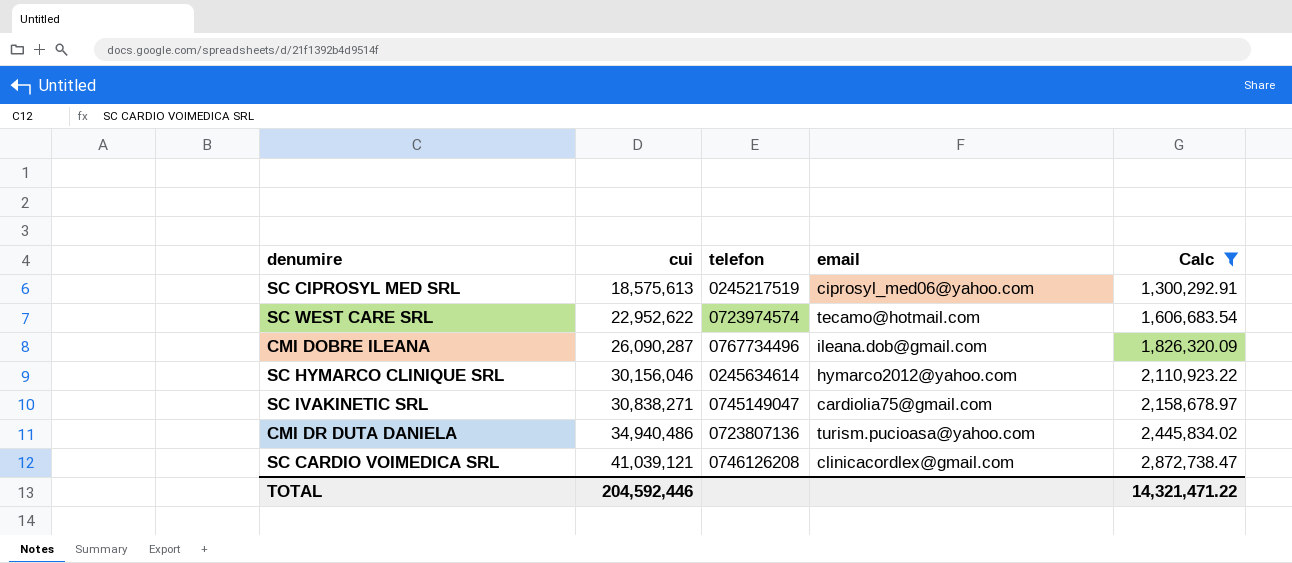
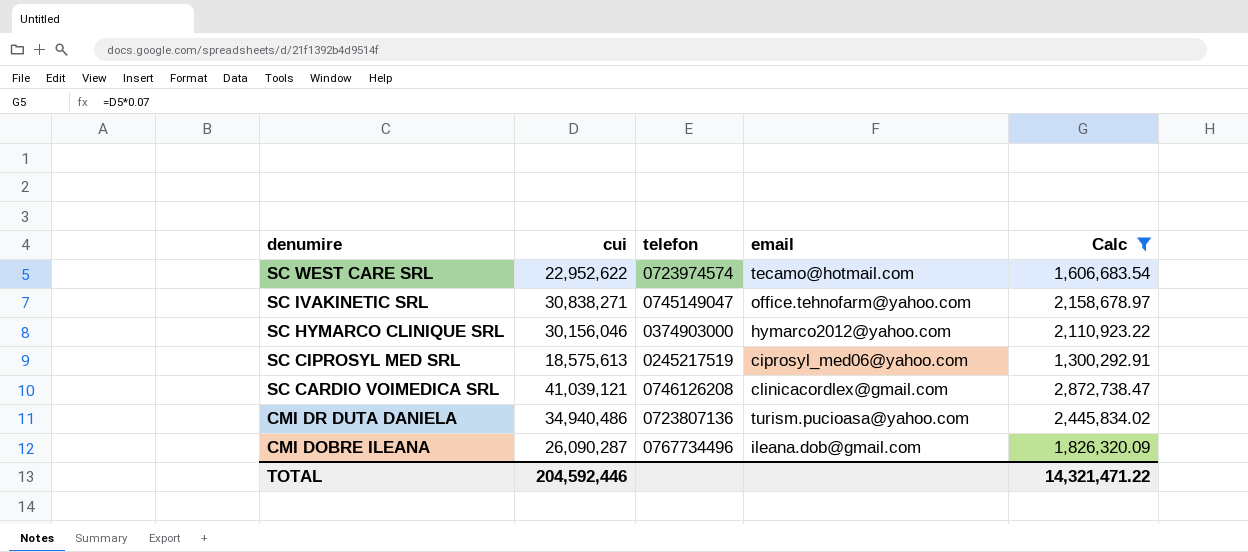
row order: cui ascending -> denumire descending
SC IVAKINETIC SRL | email: cardiolia75@gmail.com -> office.tehnofarm@yahoo.com
SC HYMARCO CLINIQUE SRL | telefon: 0245634614 -> 0374903000

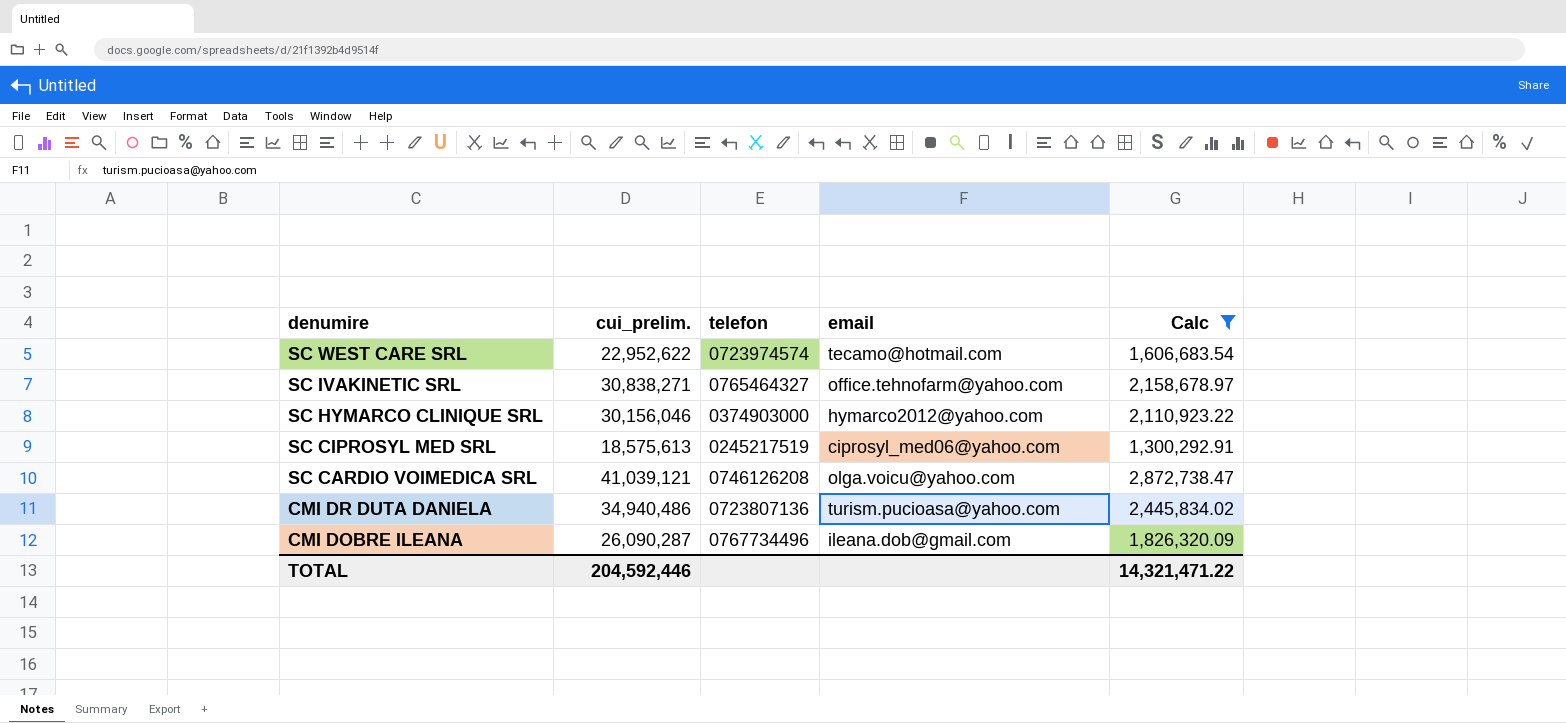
column name: cui -> cui_prelim.
SC IVAKINETIC SRL | telefon: 0745149047 -> 0765464327
SC CARDIO VOIMEDICA SRL | email: clinicacordlex@gmail.com -> olga.voicu@yahoo.com

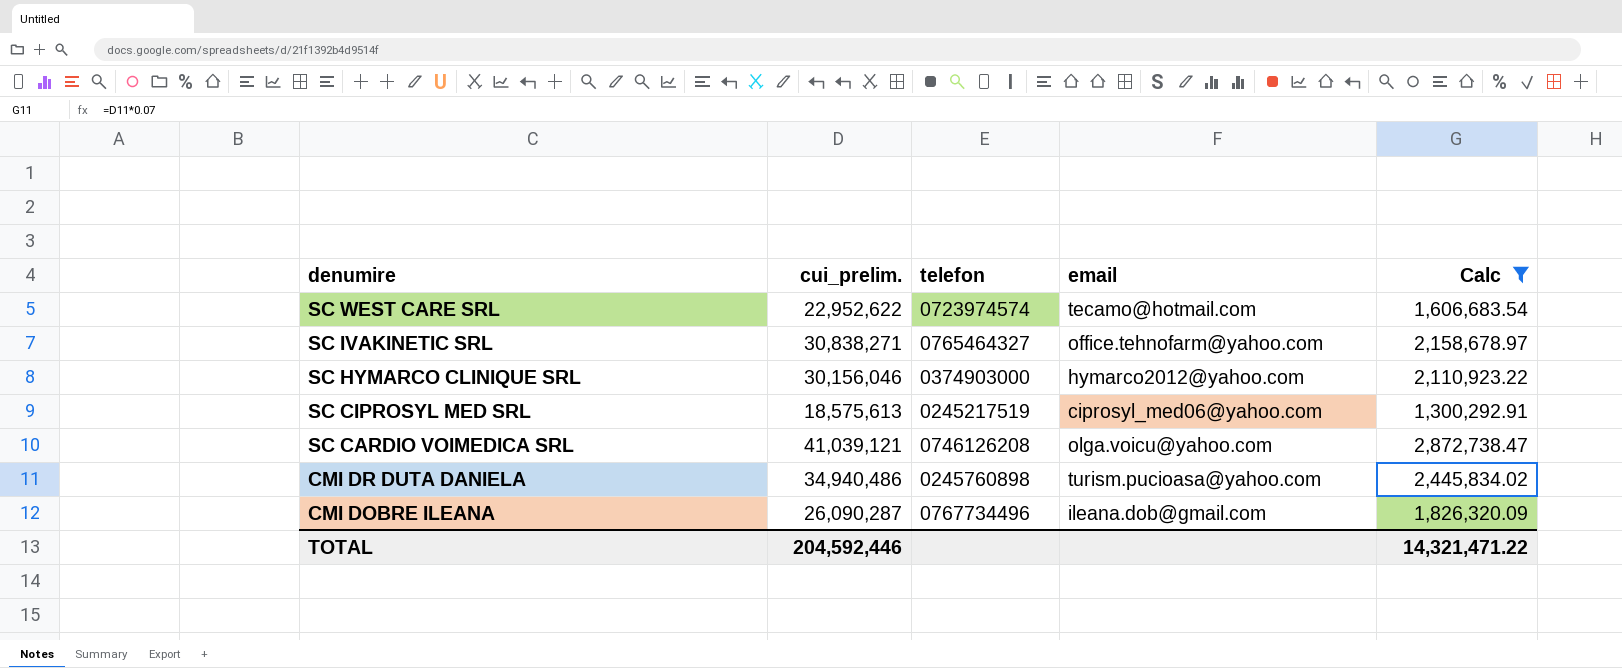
CMI DR DUTA DANIELA | telefon: 0723807136 -> 0245760898

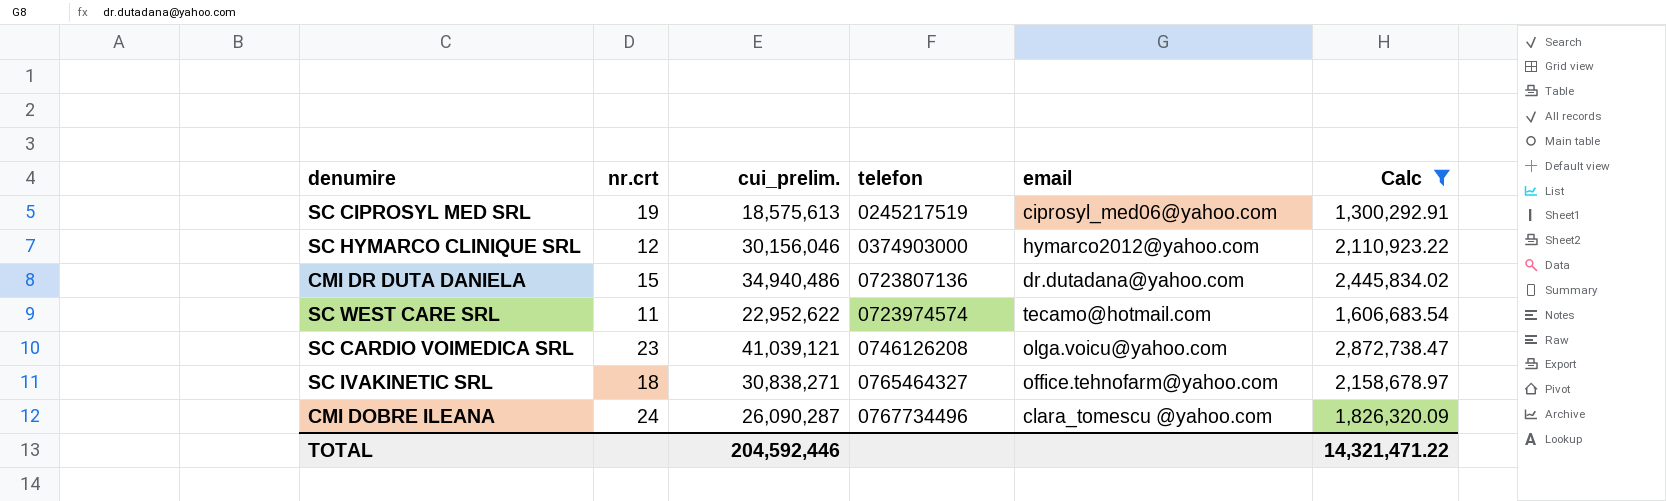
row order: denumire descending -> telefon ascending
column nr.crt | position: none -> 2
CMI DR DUTA DANIELA | telefon: 0245760898 -> 0723807136
CMI DR DUTA DANIELA | email: turism.pucioasa@yahoo.com -> dr.dutadana@yahoo.com
CMI DOBRE ILEANA | email: ileana.dob@gmail.com -> clara_tomescu @yahoo.com

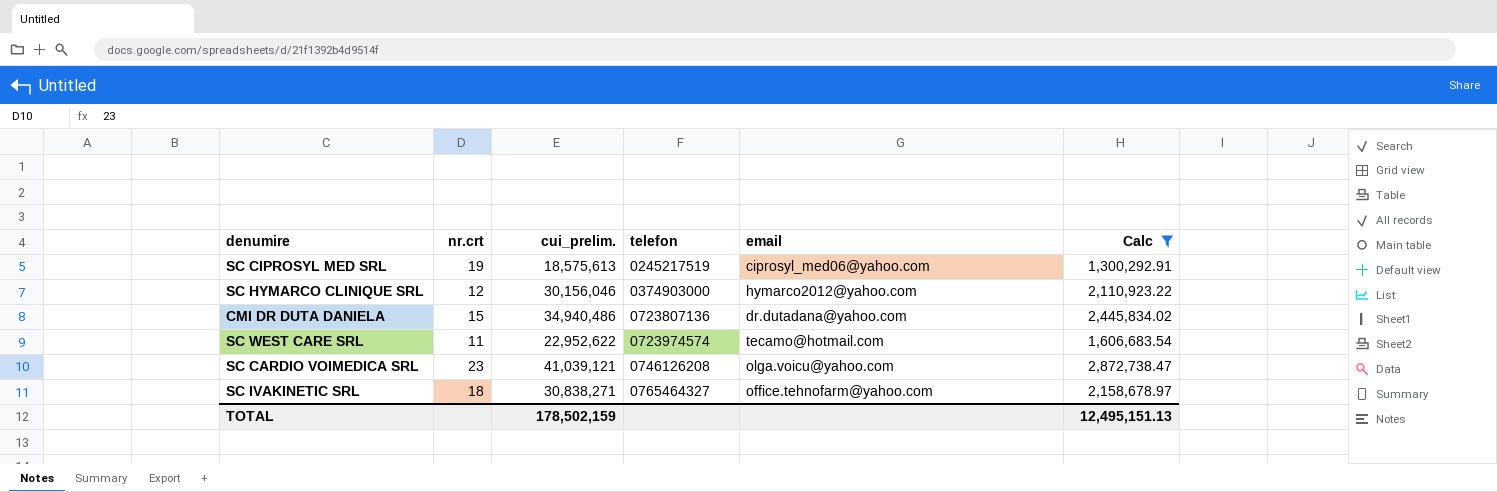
row CMI DOBRE ILEANA: 24 | 26,090,287 | 0767734496 | clara_tomescu @yahoo.com | 1,826,320.09 -> none
TOTAL | cui_prelim.: 204,592,446 -> 178,502,159
TOTAL | Calc: 14,321,471.22 -> 12,495,151.13

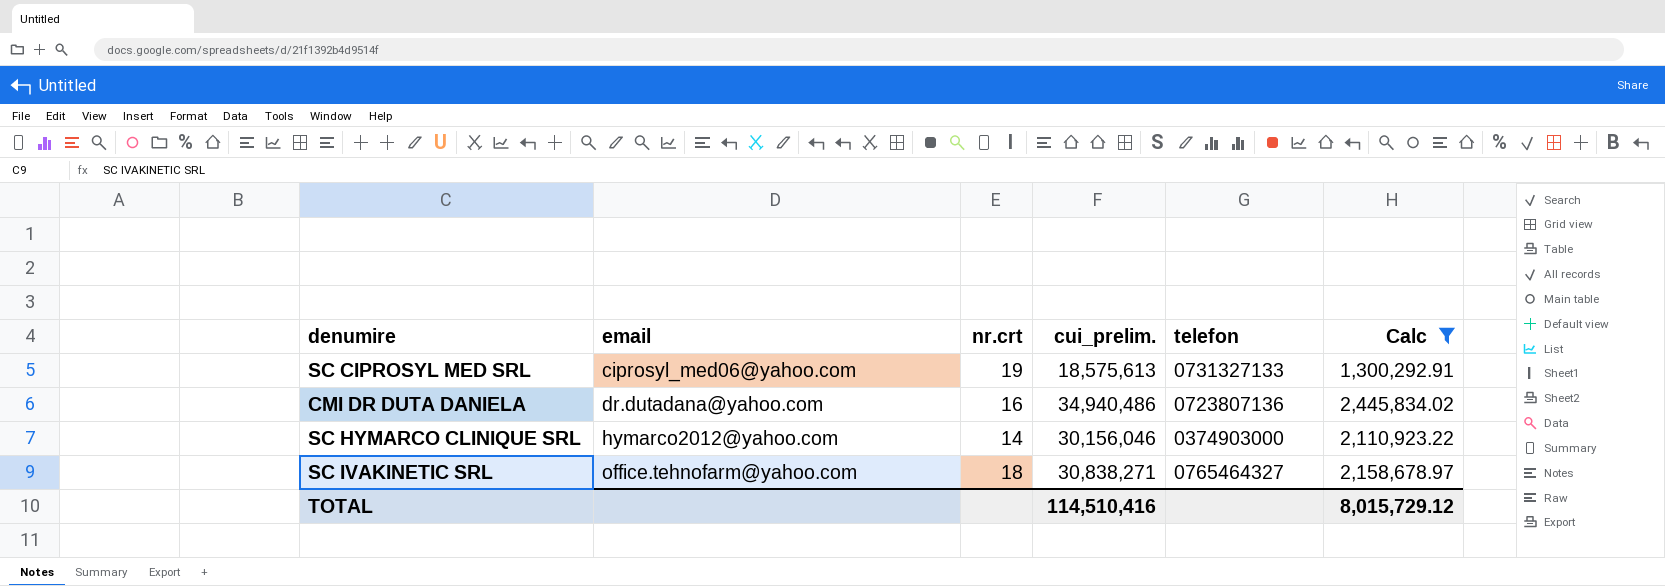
row order: telefon ascending -> email ascending
column email | position: 5 -> 2
row SC WEST CARE SRL: 11 | 22,952,622 | 0723974574 | tecamo@hotmail.com | 1,606,683.54 -> none
row SC CARDIO VOIMEDICA SRL: 23 | 41,039,121 | 0746126208 | olga.voicu@yahoo.com | 2,872,738.47 -> none
SC CIPROSYL MED SRL | telefon: 0245217519 -> 0731327133
CMI DR DUTA DANIELA | nr.crt: 15 -> 16
SC HYMARCO CLINIQUE SRL | nr.crt: 12 -> 14
TOTAL | cui_prelim.: 178,502,159 -> 114,510,416
TOTAL | Calc: 12,495,151.13 -> 8,015,729.12

